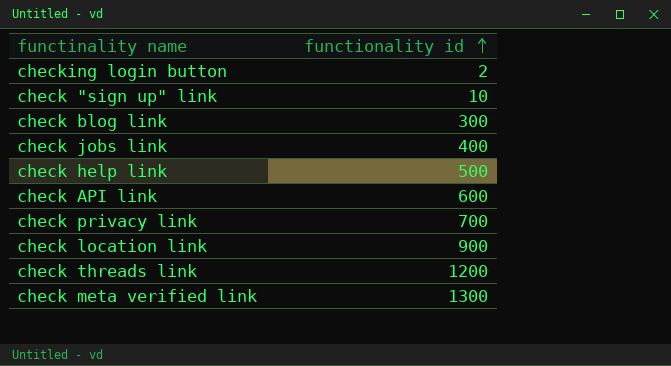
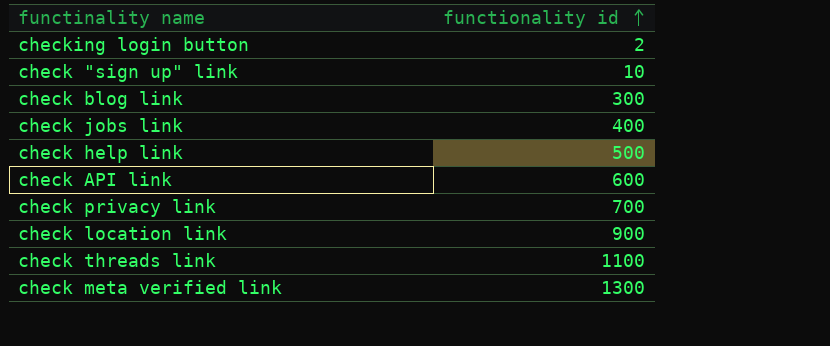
check threads link | functionality id: 1200 -> 1100

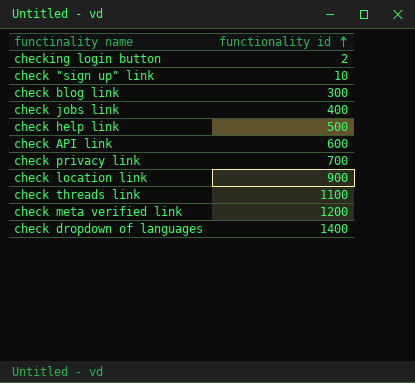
check meta verified link | functionality id: 1300 -> 1200
row check dropdown of languages: none -> 1400

